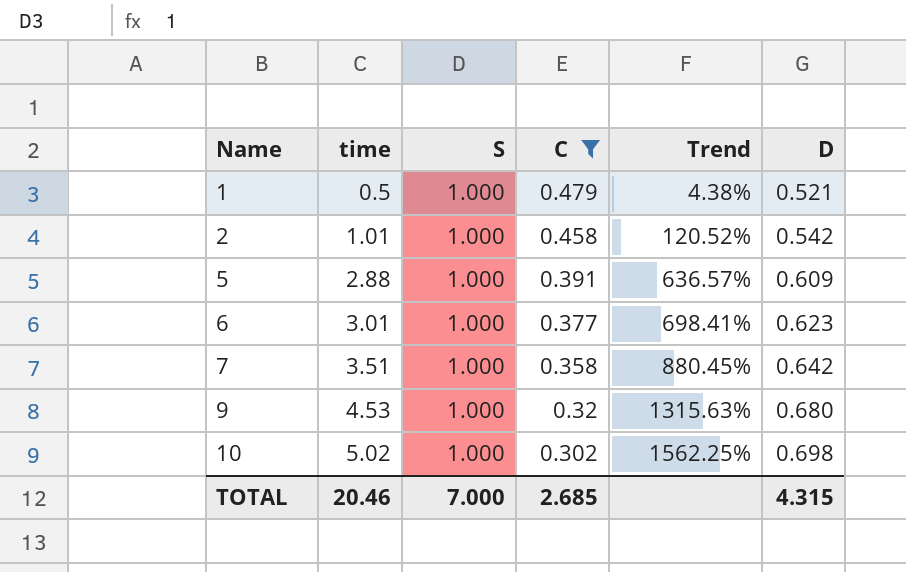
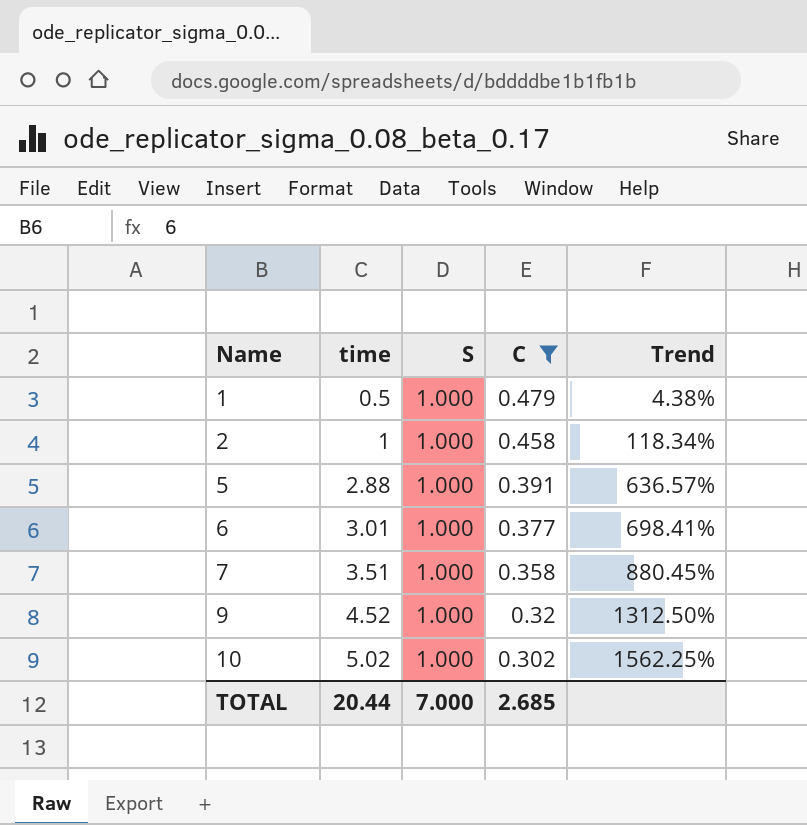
column D | formula: [S] - [C] -> none
2 | time: 1.01 -> 1
2 | Trend: 120.52% -> 118.34%
9 | time: 4.53 -> 4.52
9 | Trend: 1315.63% -> 1312.50%
TOTAL | time: 20.46 -> 20.44

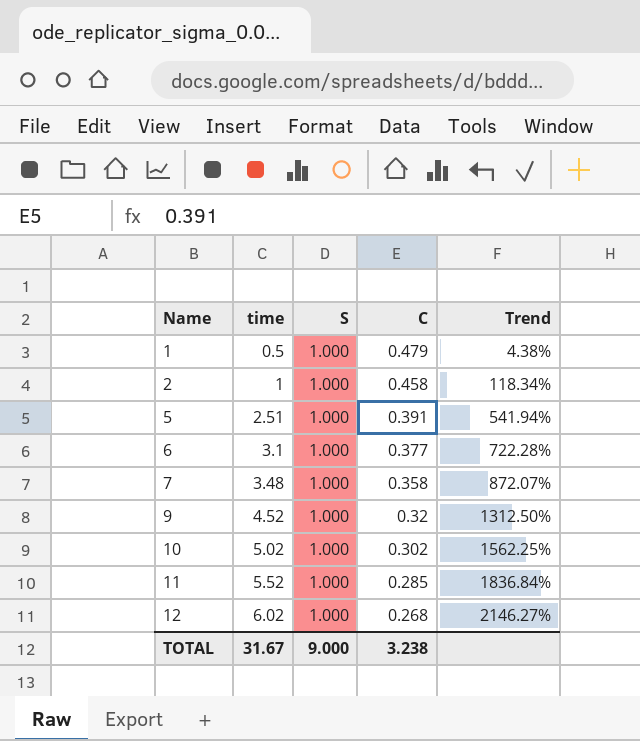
filter: C >= 0.302 -> none
5 | time: 2.88 -> 2.51
5 | Trend: 636.57% -> 541.94%
6 | time: 3.01 -> 3.1
6 | Trend: 698.41% -> 722.28%
7 | time: 3.51 -> 3.48
7 | Trend: 880.45% -> 872.07%
TOTAL | time: 20.44 -> 31.67
TOTAL | S: 7.000 -> 9.000
TOTAL | C: 2.685 -> 3.238

